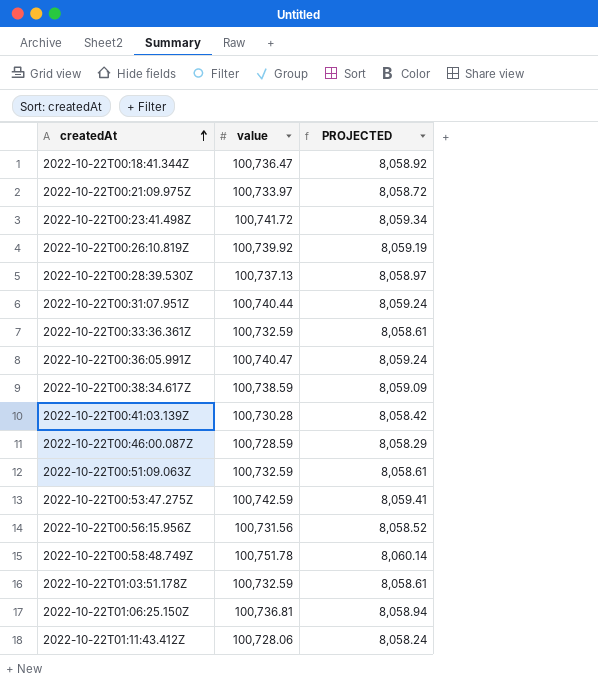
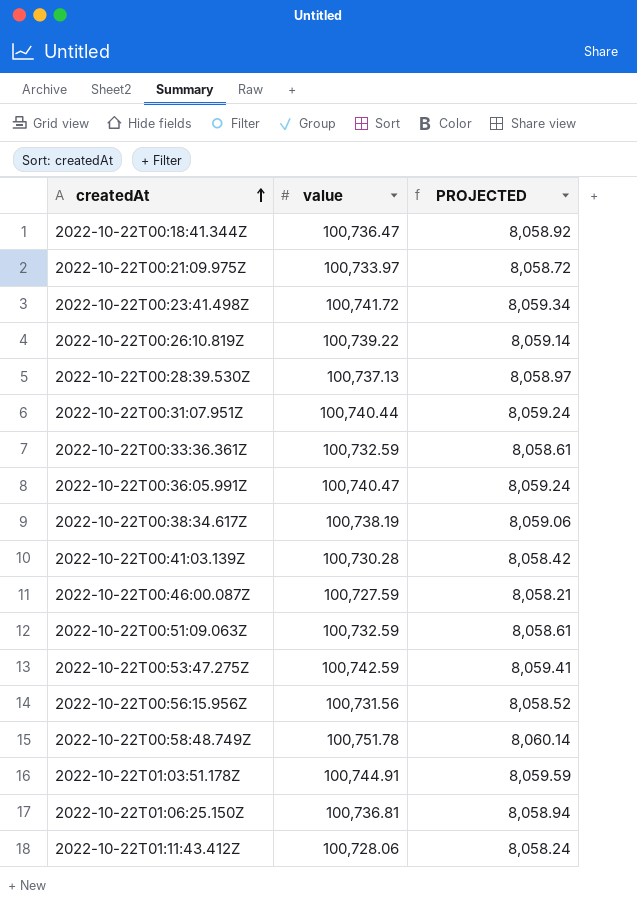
2022-10-22T00:26:10.819Z | value: 100,739.92 -> 100,739.22
2022-10-22T00:26:10.819Z | PROJECTED: 8,059.19 -> 8,059.14
2022-10-22T00:38:34.617Z | value: 100,738.59 -> 100,738.19
2022-10-22T00:38:34.617Z | PROJECTED: 8,059.09 -> 8,059.06
2022-10-22T00:46:00.087Z | value: 100,728.59 -> 100,727.59
2022-10-22T00:46:00.087Z | PROJECTED: 8,058.29 -> 8,058.21
2022-10-22T01:03:51.178Z | value: 100,732.59 -> 100,744.91
2022-10-22T01:03:51.178Z | PROJECTED: 8,058.61 -> 8,059.59

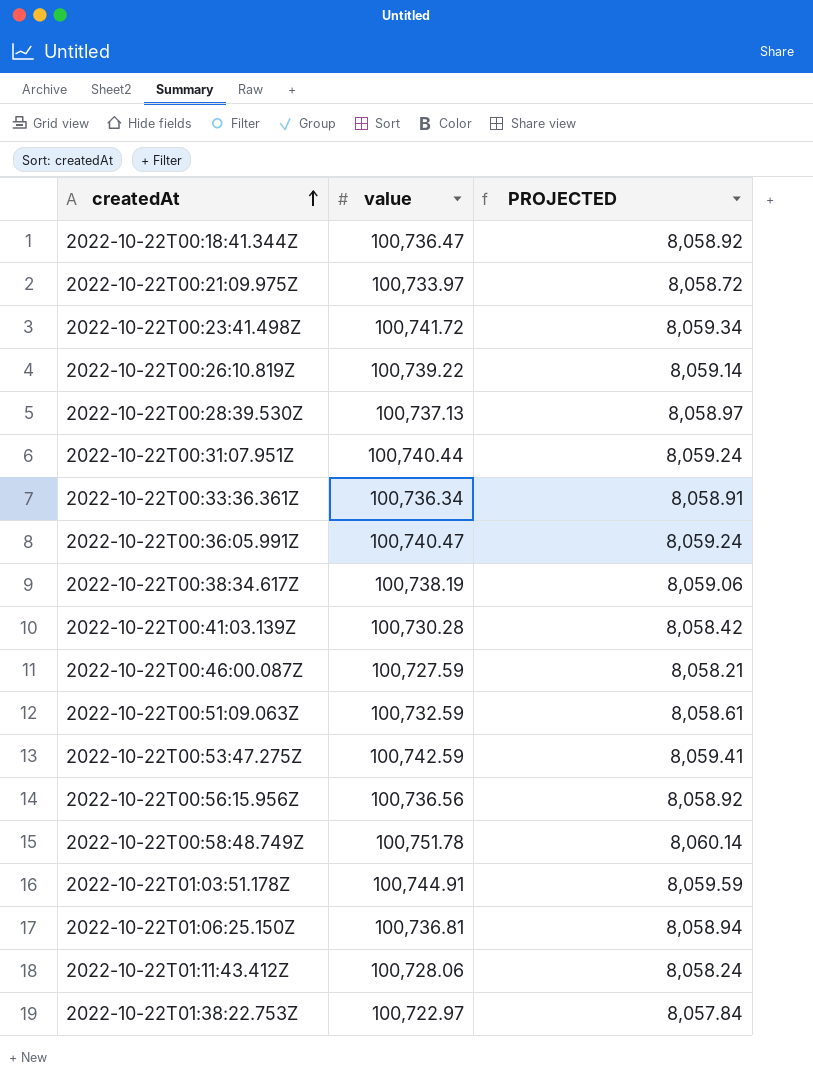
2022-10-22T00:33:36.361Z | value: 100,732.59 -> 100,736.34
2022-10-22T00:33:36.361Z | PROJECTED: 8,058.61 -> 8,058.91
2022-10-22T00:56:15.956Z | value: 100,731.56 -> 100,736.56
2022-10-22T00:56:15.956Z | PROJECTED: 8,058.52 -> 8,058.92
row 2022-10-22T01:38:22.753Z: none -> 100,722.97 | 8,057.84

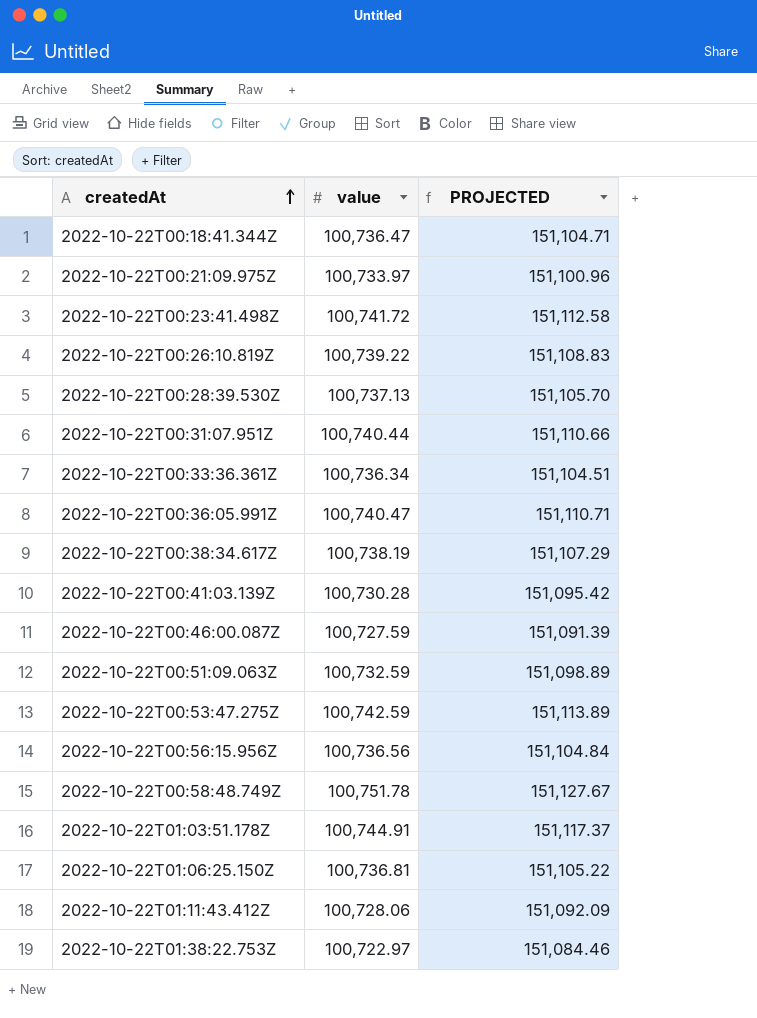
column PROJECTED | formula: [value] * 0.08 -> [value] * 1.5

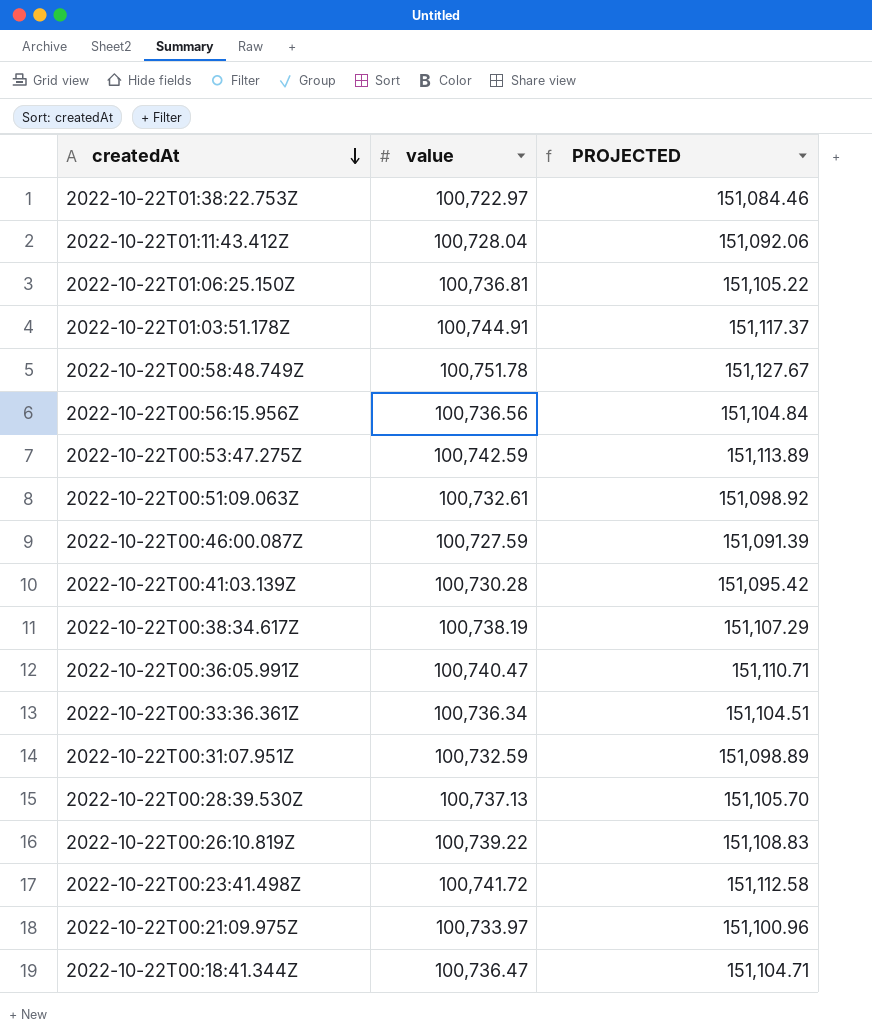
row order: createdAt ascending -> createdAt descending
2022-10-22T01:11:43.412Z | value: 100,728.06 -> 100,728.04
2022-10-22T01:11:43.412Z | PROJECTED: 151,092.09 -> 151,092.06
2022-10-22T00:51:09.063Z | value: 100,732.59 -> 100,732.61
2022-10-22T00:51:09.063Z | PROJECTED: 151,098.89 -> 151,098.92
2022-10-22T00:31:07.951Z | value: 100,740.44 -> 100,732.59
2022-10-22T00:31:07.951Z | PROJECTED: 151,110.66 -> 151,098.89

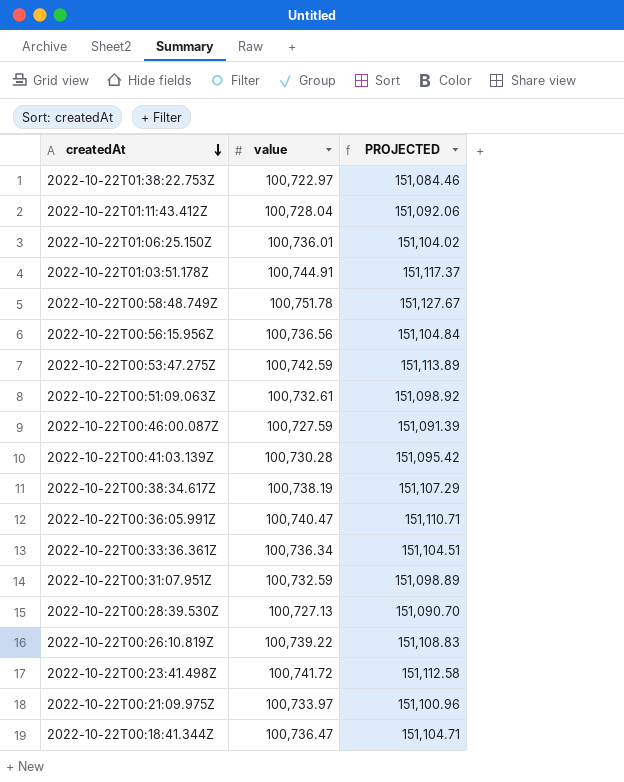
2022-10-22T01:06:25.150Z | value: 100,736.81 -> 100,736.01
2022-10-22T01:06:25.150Z | PROJECTED: 151,105.22 -> 151,104.02
2022-10-22T00:28:39.530Z | value: 100,737.13 -> 100,727.13
2022-10-22T00:28:39.530Z | PROJECTED: 151,105.70 -> 151,090.70

